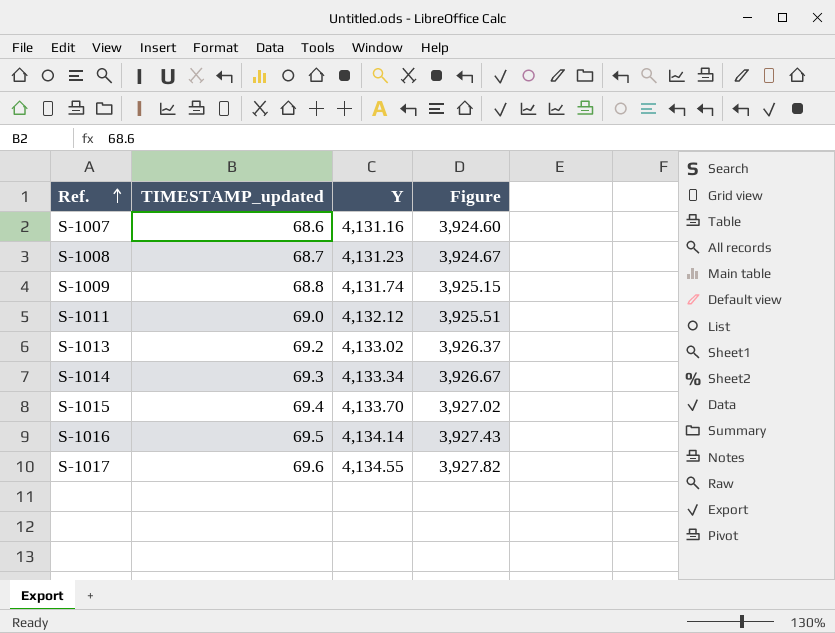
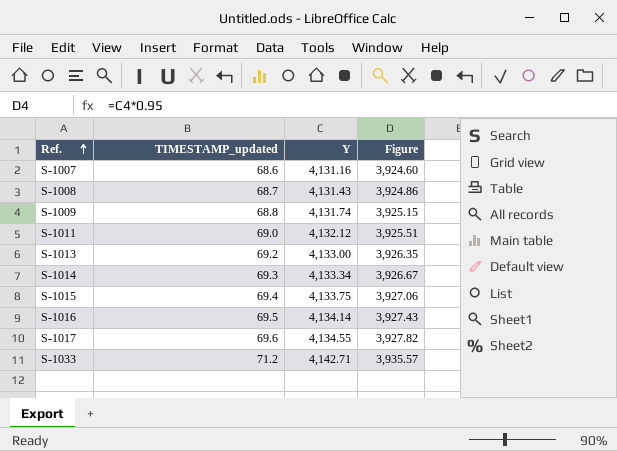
S-1008 | Y: 4,131.23 -> 4,131.43
S-1008 | Figure: 3,924.67 -> 3,924.86
S-1013 | Y: 4,133.02 -> 4,133.00
S-1013 | Figure: 3,926.37 -> 3,926.35
S-1015 | Y: 4,133.70 -> 4,133.75
S-1015 | Figure: 3,927.02 -> 3,927.06
row S-1033: none -> 71.2 | 4,142.71 | 3,935.57

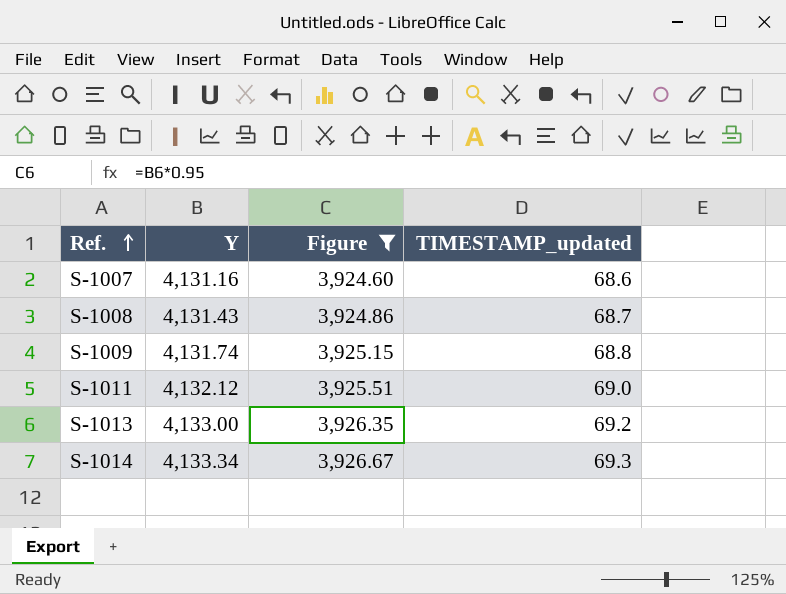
filter: none -> Figure <= 3,926.67
column TIMESTAMP_updated | position: 2 -> 4

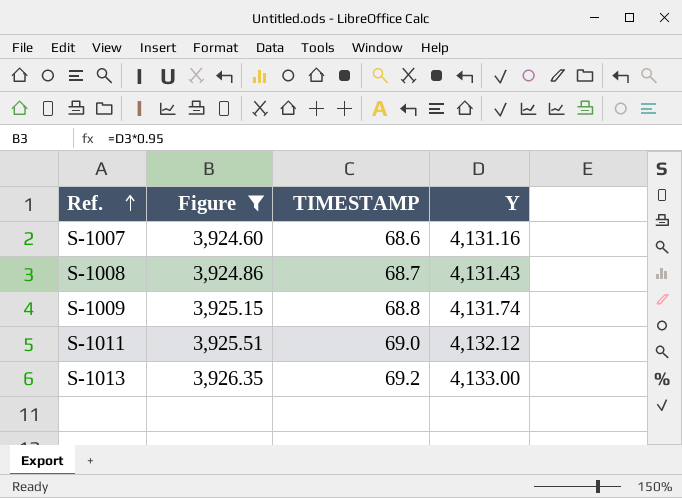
column name: TIMESTAMP_updated -> TIMESTAMP
column Y | position: 2 -> 4
row S-1014: 4,133.34 | 3,926.67 | 69.3 -> none

